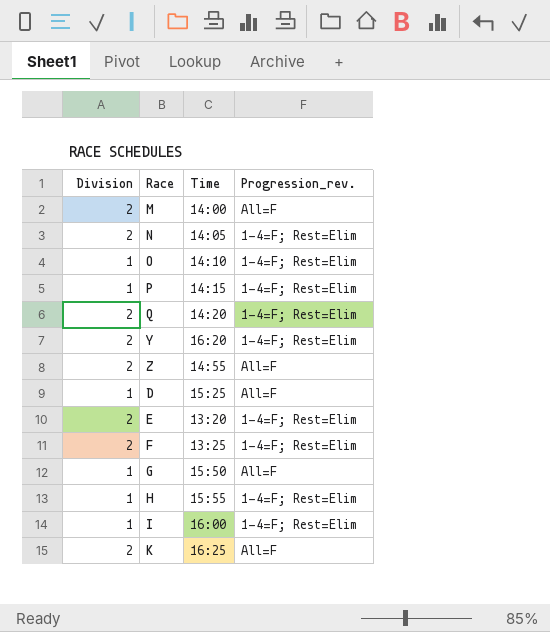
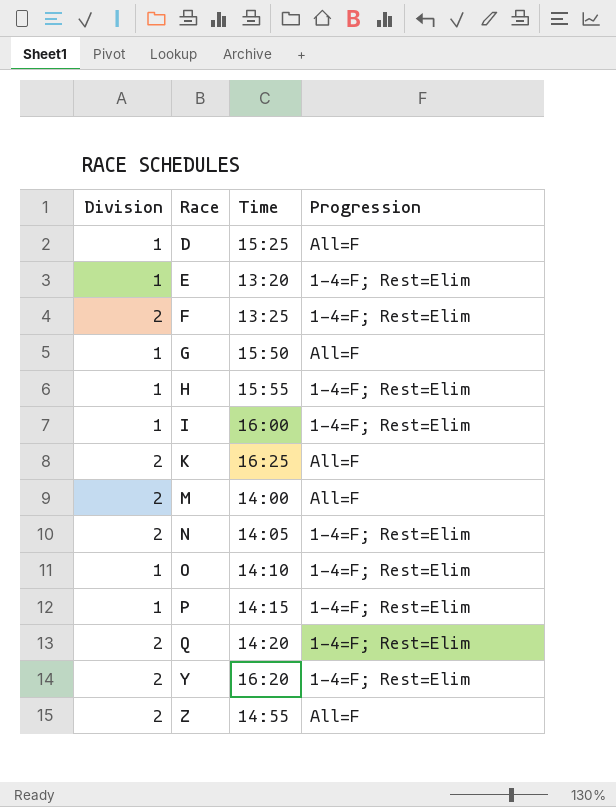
row order: none -> Race ascending
column name: Progression_rev. -> Progression
E | Division: 2 -> 1

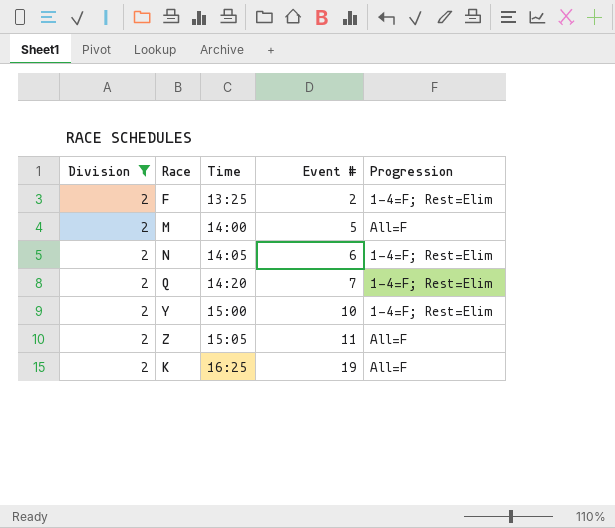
filter: none -> Division = 2
row order: Race ascending -> Time ascending
column Event # | position: none -> 4
Y | Time: 16:20 -> 15:00
Z | Time: 14:55 -> 15:05

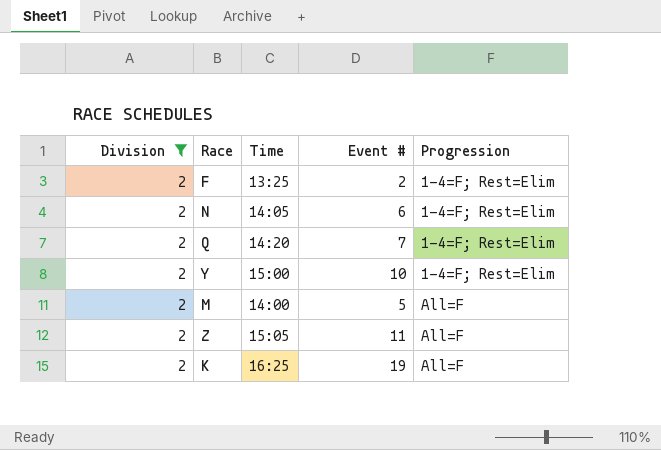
row order: Time ascending -> Progression ascending

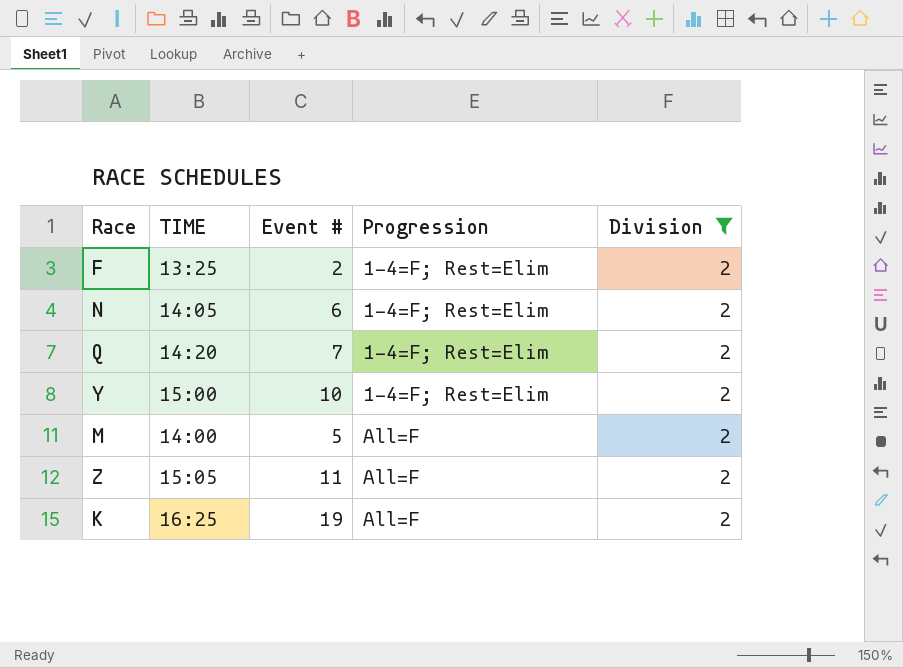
column name: Time -> TIME
column Division | position: 1 -> 5

